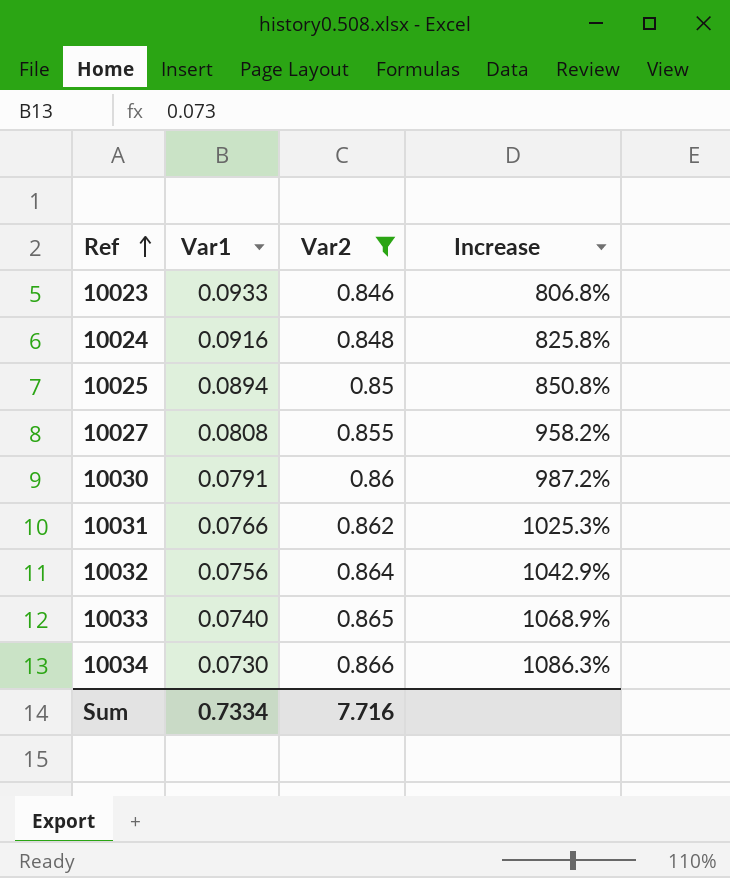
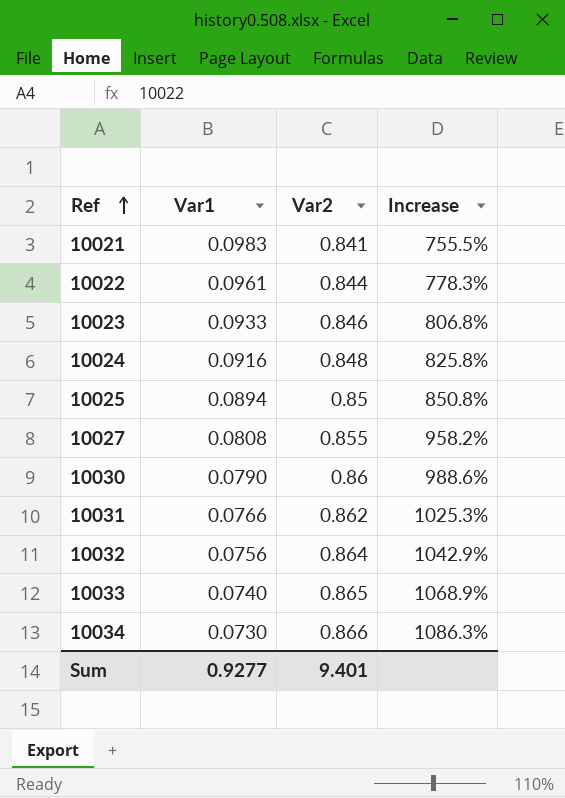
filter: Var2 >= 0.846 -> none
10030 | Var1: 0.0791 -> 0.0790
10030 | Increase: 987.2% -> 988.6%
Sum | Var1: 0.7334 -> 0.9277
Sum | Var2: 7.716 -> 9.401

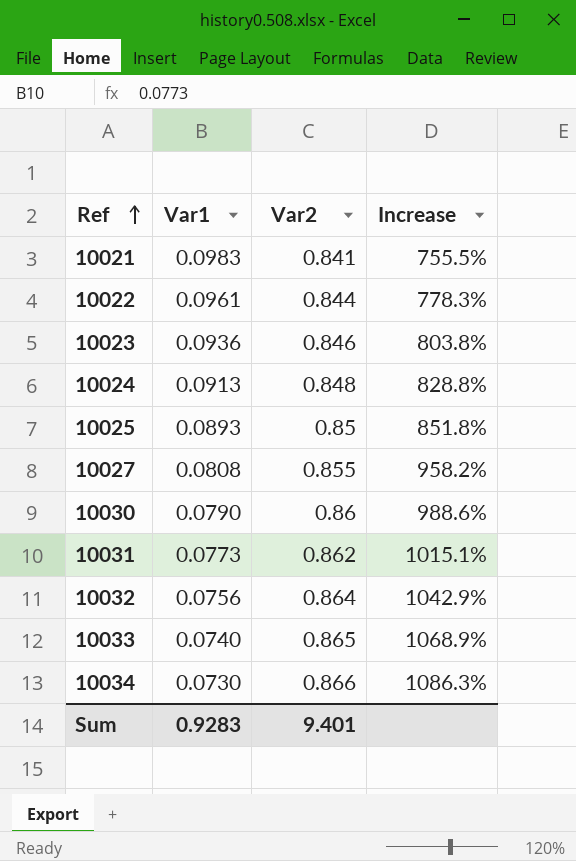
10023 | Var1: 0.0933 -> 0.0936
10023 | Increase: 806.8% -> 803.8%
10024 | Var1: 0.0916 -> 0.0913
10024 | Increase: 825.8% -> 828.8%
10025 | Var1: 0.0894 -> 0.0893
10025 | Increase: 850.8% -> 851.8%
10031 | Var1: 0.0766 -> 0.0773
10031 | Increase: 1025.3% -> 1015.1%
Sum | Var1: 0.9277 -> 0.9283

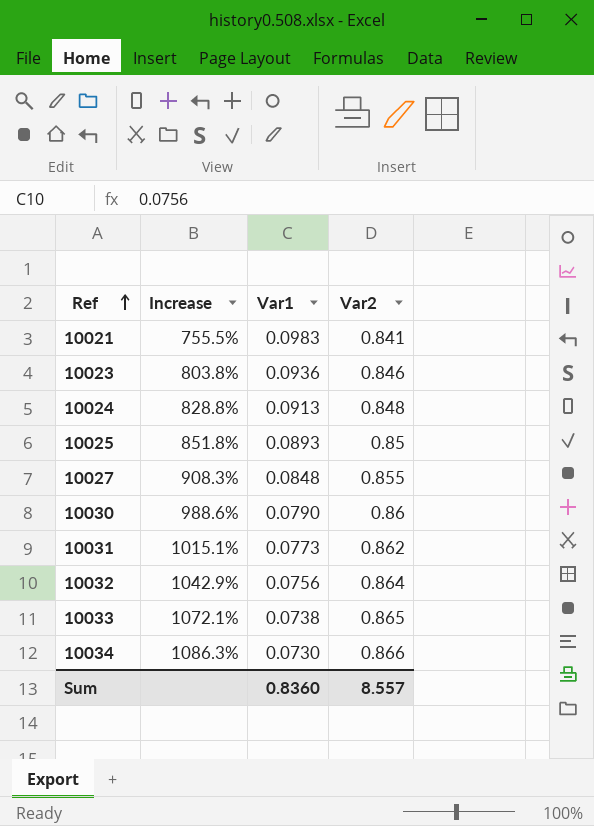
column Increase | position: 4 -> 2
row 10022: 0.0961 | 0.844 | 778.3% -> none
10027 | Increase: 958.2% -> 908.3%
10027 | Var1: 0.0808 -> 0.0848
10033 | Increase: 1068.9% -> 1072.1%
10033 | Var1: 0.0740 -> 0.0738
Sum | Var1: 0.9283 -> 0.8360
Sum | Var2: 9.401 -> 8.557

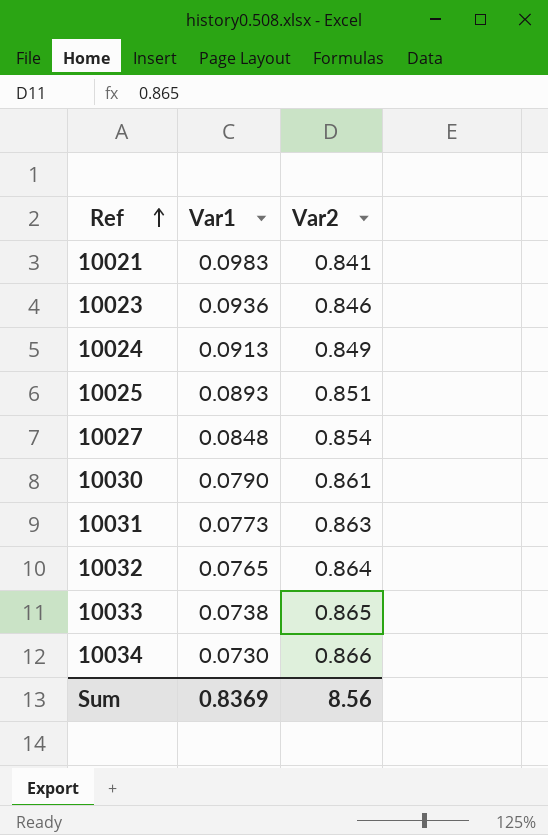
column Increase | formula: ([Var2] - [Var1]) / [Var1] -> none
10024 | Var2: 0.848 -> 0.849
10025 | Var2: 0.85 -> 0.851
10027 | Var2: 0.855 -> 0.854
10030 | Var2: 0.86 -> 0.861
10031 | Var2: 0.862 -> 0.863
10032 | Var1: 0.0756 -> 0.0765
Sum | Var1: 0.8360 -> 0.8369
Sum | Var2: 8.557 -> 8.56

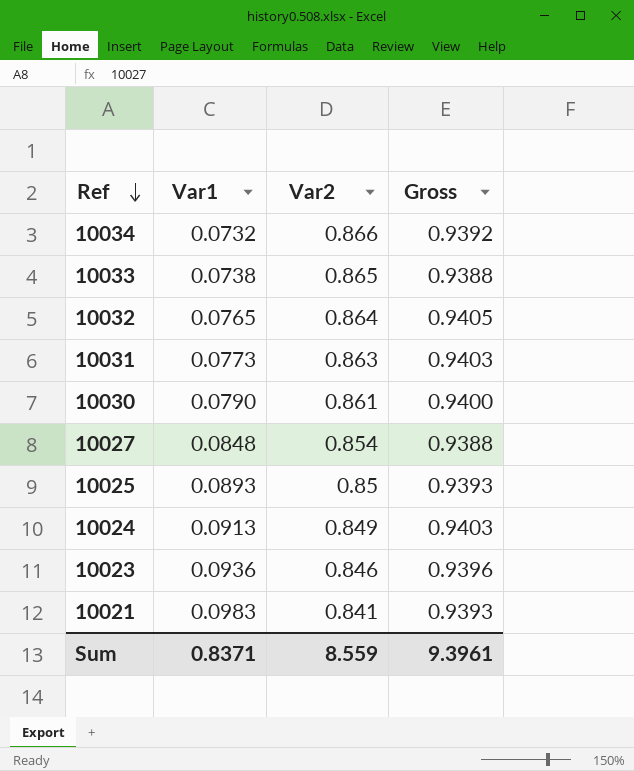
row order: Ref ascending -> Ref descending
column Gross | formula: none -> [Var1] + [Var2]
10034 | Var1: 0.0730 -> 0.0732
10025 | Var2: 0.851 -> 0.85
Sum | Var1: 0.8369 -> 0.8371
Sum | Var2: 8.56 -> 8.559

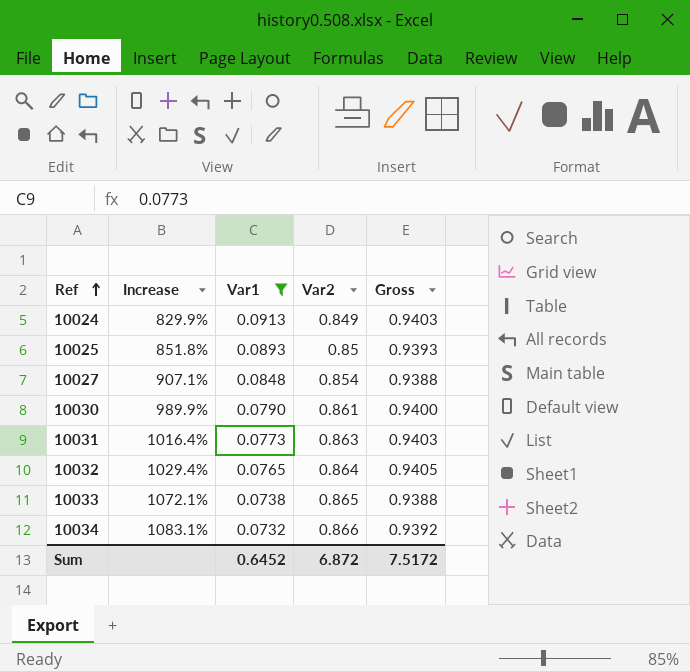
filter: none -> Var1 <= 0.0913
row order: Ref descending -> Ref ascending
column Increase | formula: none -> ([Var2] - [Var1]) / [Var1]
Sum | Var1: 0.8371 -> 0.6452
Sum | Var2: 8.559 -> 6.872
Sum | Gross: 9.3961 -> 7.5172

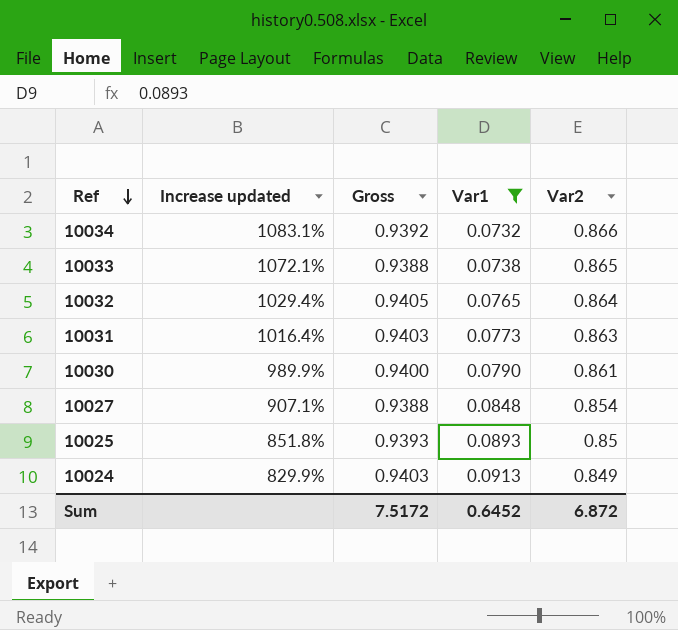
row order: Ref ascending -> Ref descending
column name: Increase -> Increase updated
column Gross | position: 5 -> 3

